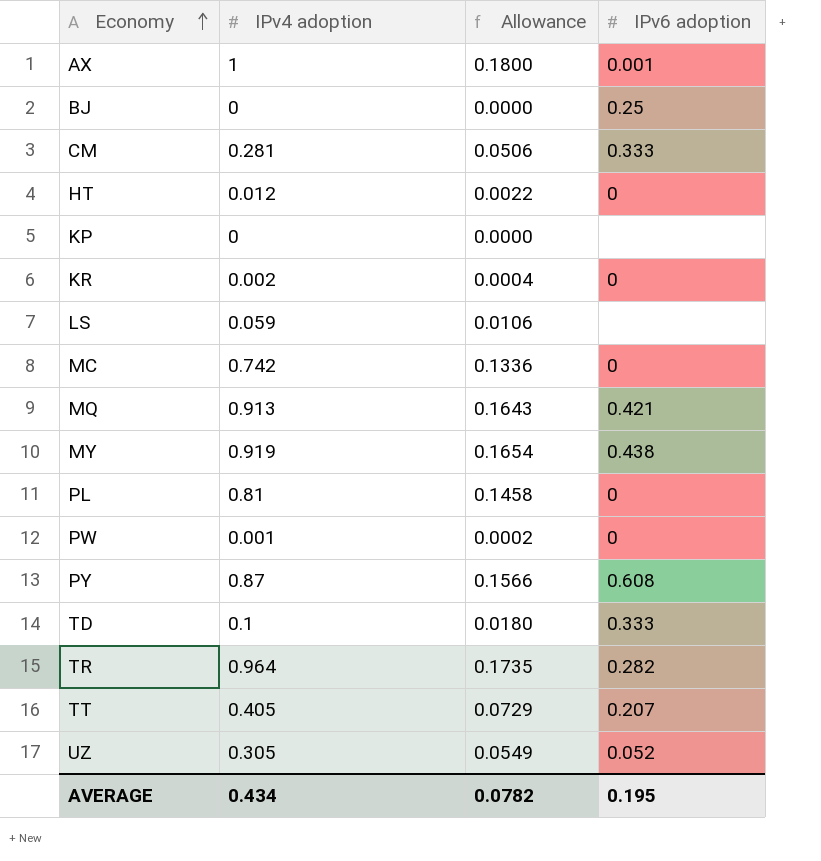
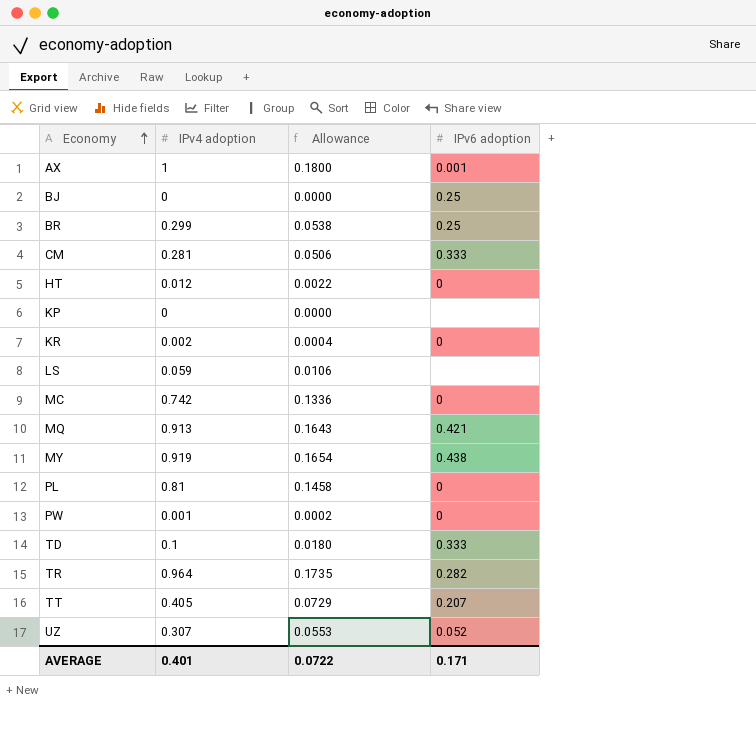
row PY: 0.87 | 0.1566 | 0.608 -> none
row BR: none -> 0.299 | 0.0538 | 0.25
UZ | IPv4 adoption: 0.305 -> 0.307
UZ | Allowance: 0.0549 -> 0.0553
AVERAGE | IPv4 adoption: 0.434 -> 0.401
AVERAGE | Allowance: 0.0782 -> 0.0722
AVERAGE | IPv6 adoption: 0.195 -> 0.171

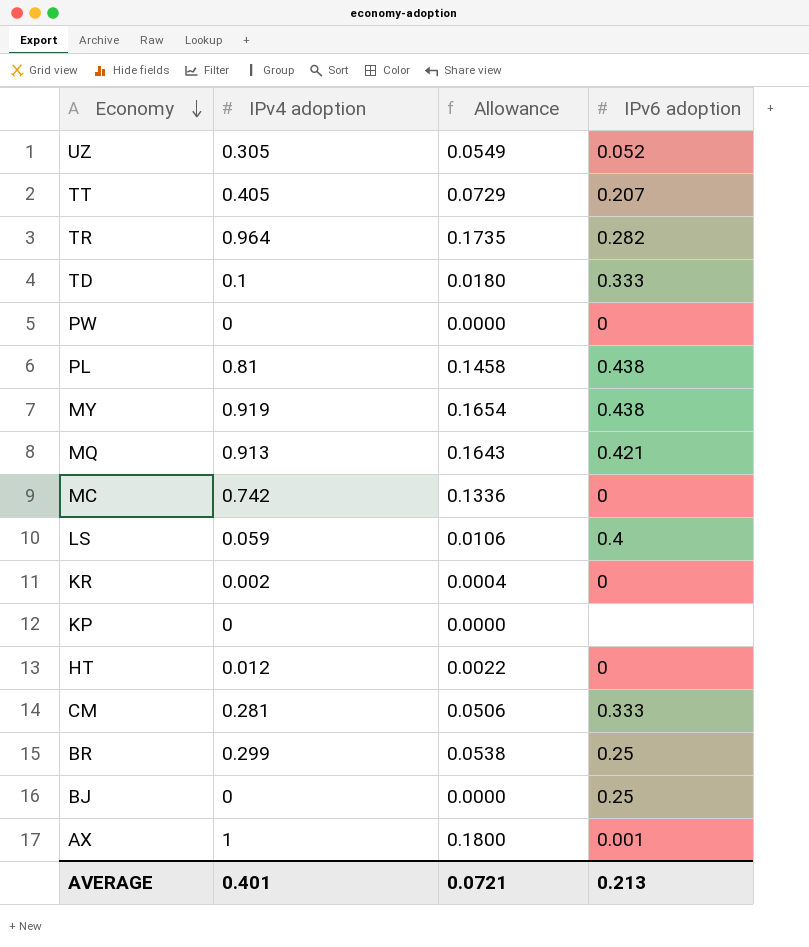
row order: Economy ascending -> Economy descending
UZ | IPv4 adoption: 0.307 -> 0.305
UZ | Allowance: 0.0553 -> 0.0549
PW | IPv4 adoption: 0.001 -> 0
PW | Allowance: 0.0002 -> 0.0000
PL | IPv6 adoption: 0 -> 0.438
LS | IPv6 adoption: none -> 0.4
AVERAGE | Allowance: 0.0722 -> 0.0721
AVERAGE | IPv6 adoption: 0.171 -> 0.213

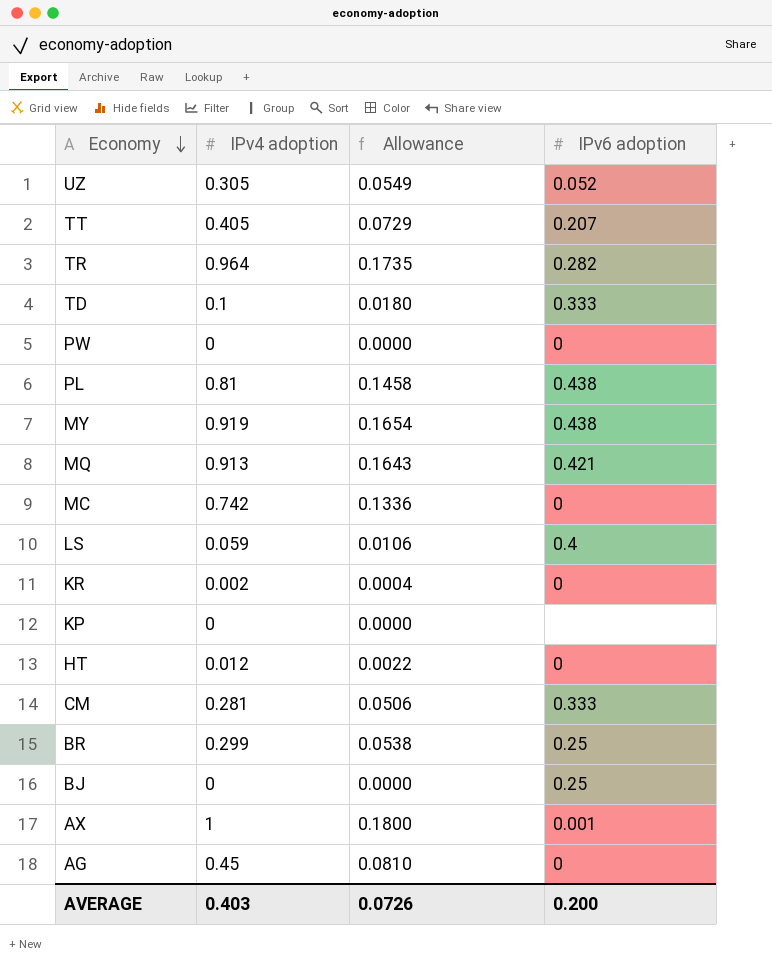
row AG: none -> 0.45 | 0.0810 | 0
AVERAGE | IPv4 adoption: 0.401 -> 0.403
AVERAGE | Allowance: 0.0721 -> 0.0726
AVERAGE | IPv6 adoption: 0.213 -> 0.200

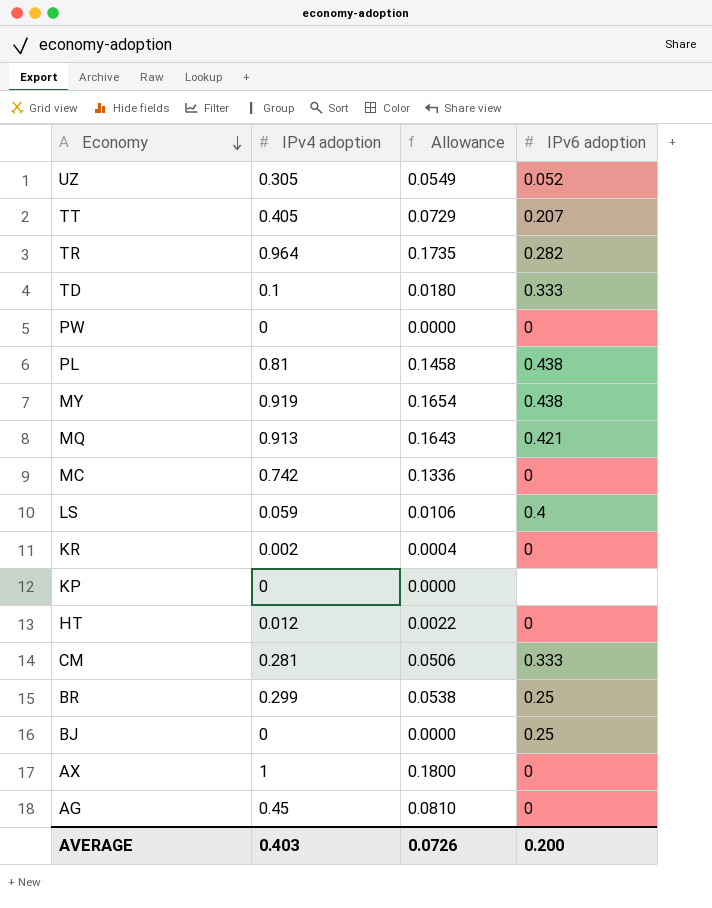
AX | IPv6 adoption: 0.001 -> 0

